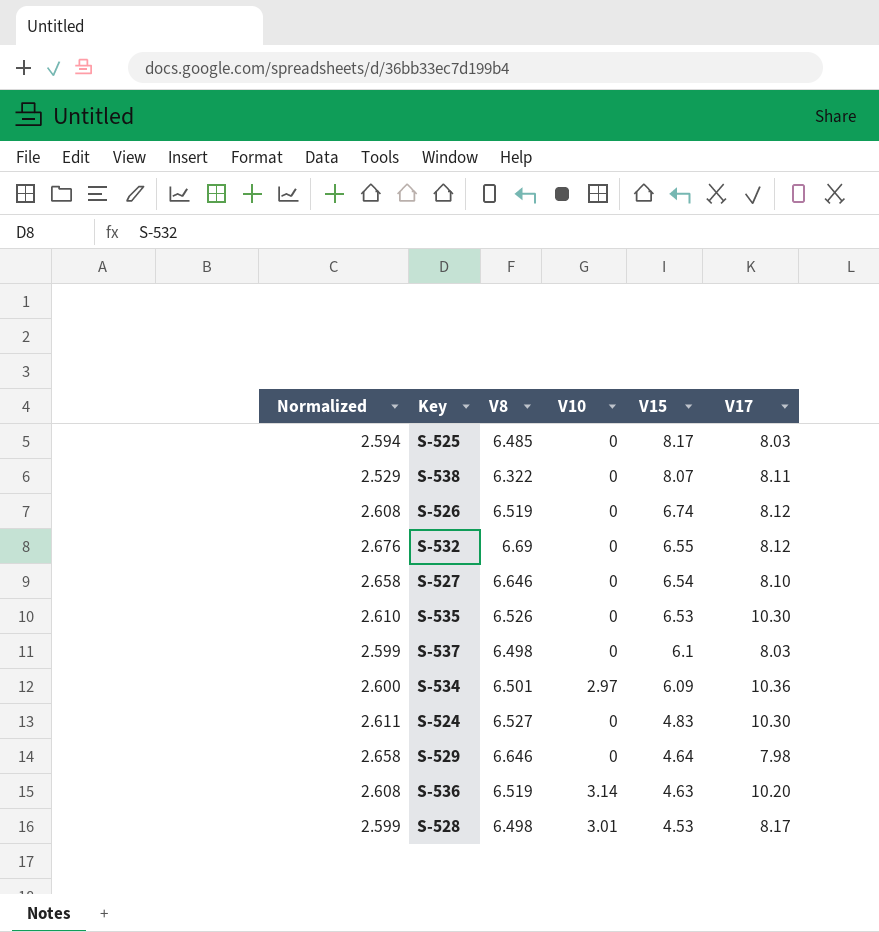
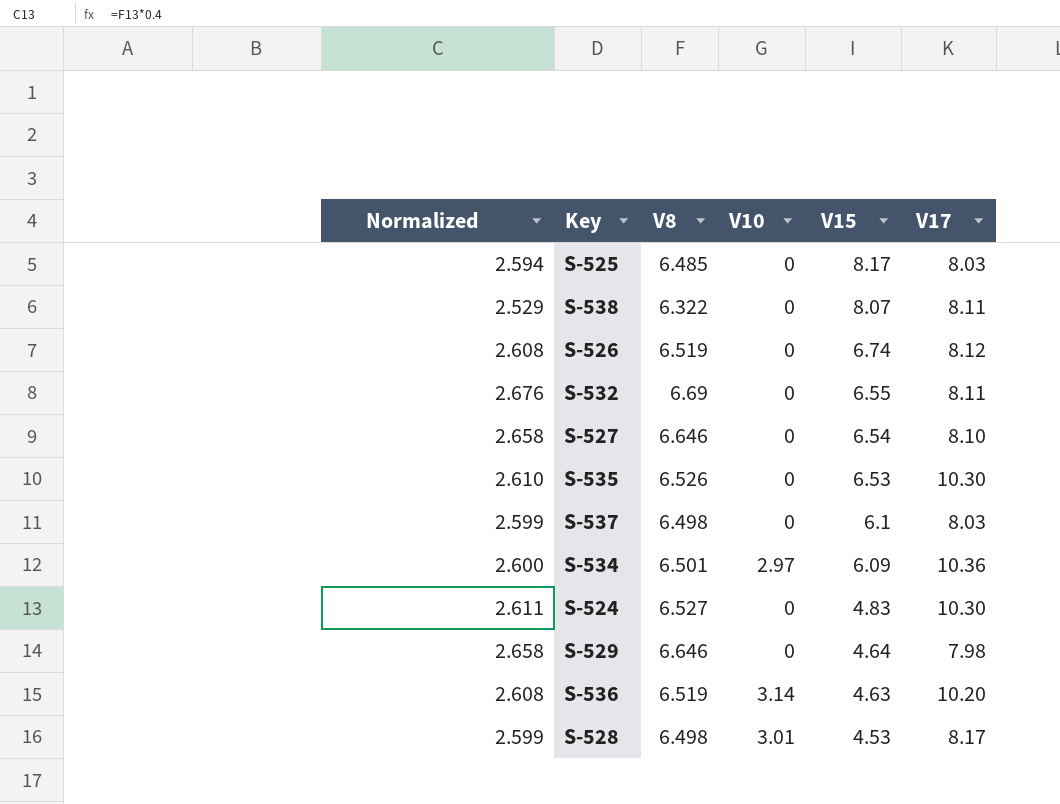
S-532 | V17: 8.12 -> 8.11

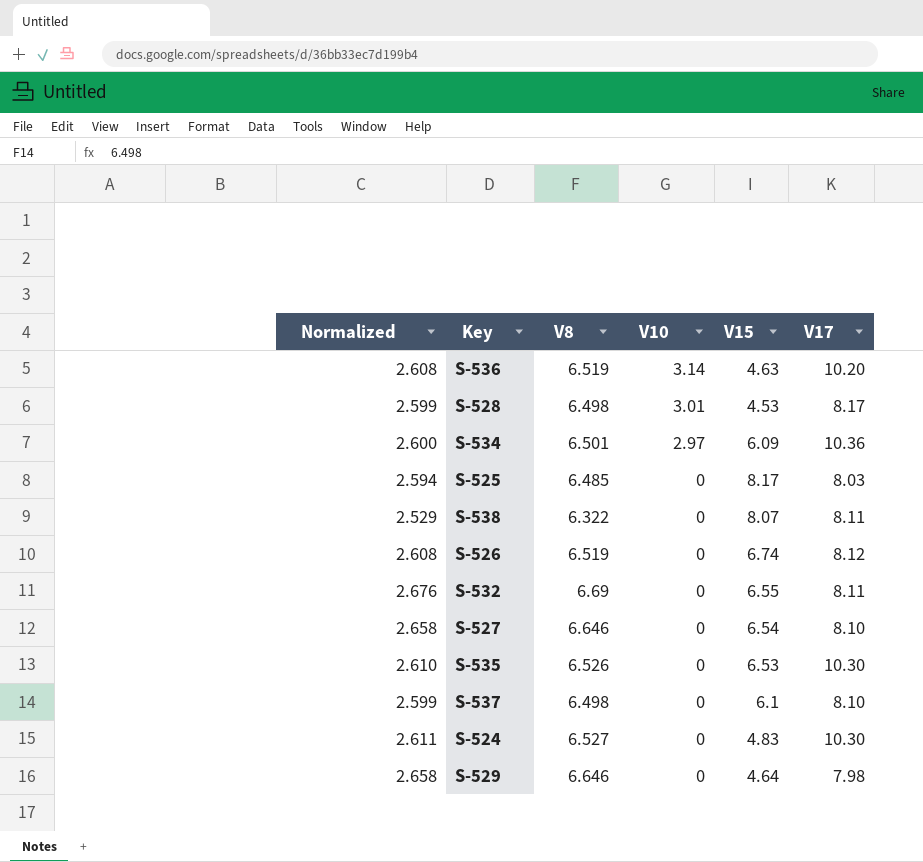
row order: V15 descending -> V10 descending
S-537 | V17: 8.03 -> 8.10

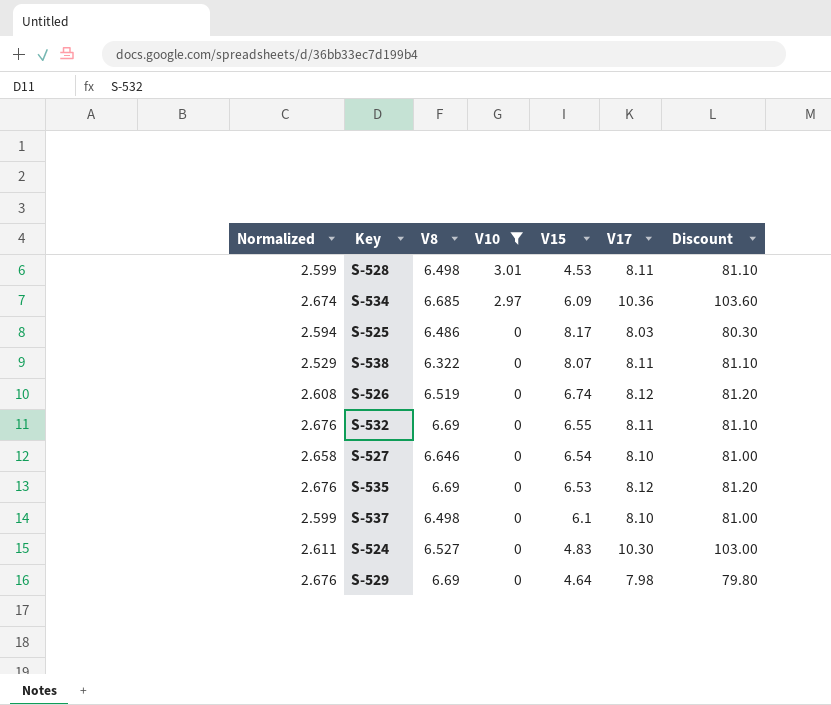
filter: none -> V10 != 3.14
column Discount | formula: none -> [V17] * 10
S-528 | V17: 8.17 -> 8.11
S-534 | Normalized: 2.600 -> 2.674
S-534 | V8: 6.501 -> 6.685
S-525 | V8: 6.485 -> 6.486
S-535 | Normalized: 2.610 -> 2.676
S-535 | V8: 6.526 -> 6.69
S-535 | V17: 10.30 -> 8.12
S-529 | Normalized: 2.658 -> 2.676
S-529 | V8: 6.646 -> 6.69

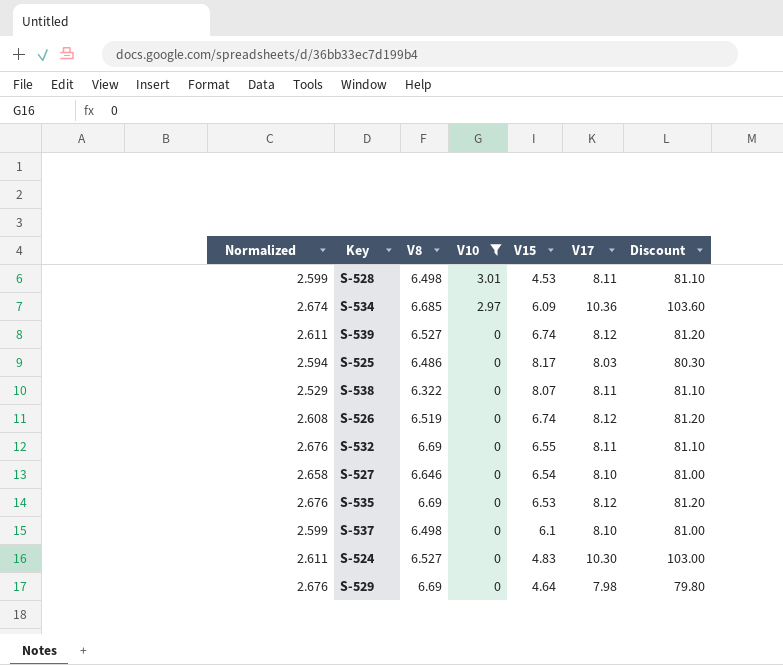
row S-539: none -> 2.611 | 6.527 | 0 | 6.74 | 8.12 | 81.20

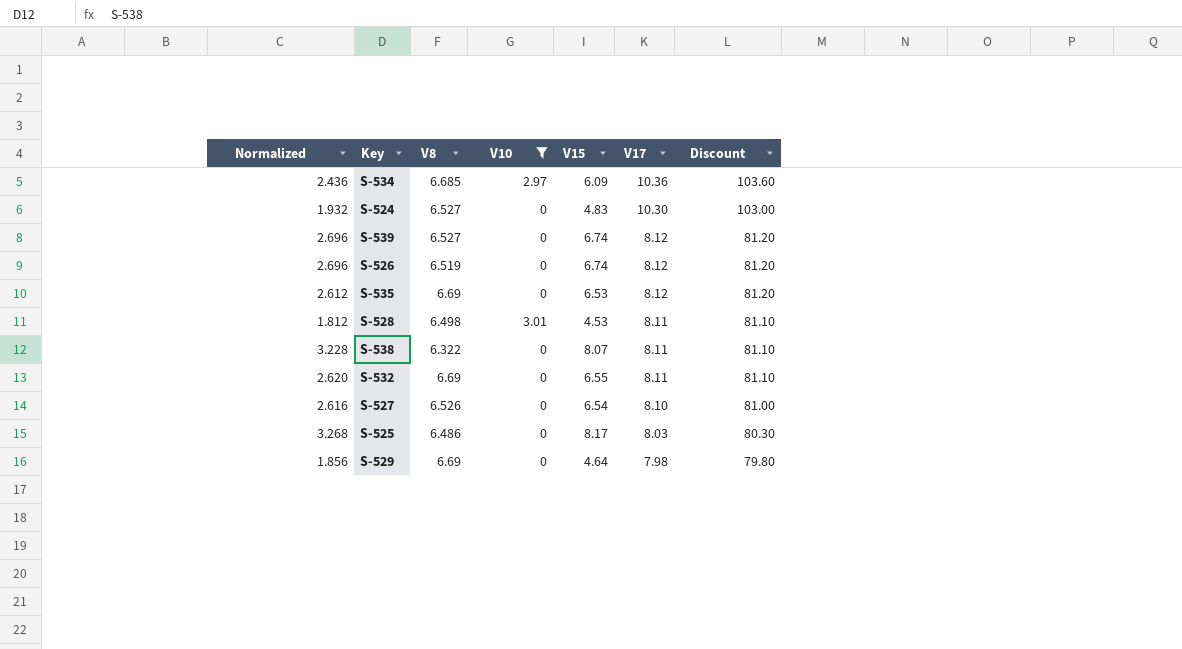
row order: V10 descending -> V17 descending
column Normalized | formula: [V8] * 0.4 -> [V15] * 0.4
row S-537: 2.599 | 6.498 | 0 | 6.1 | 8.10 | 81.00 -> none
S-527 | V8: 6.646 -> 6.526

